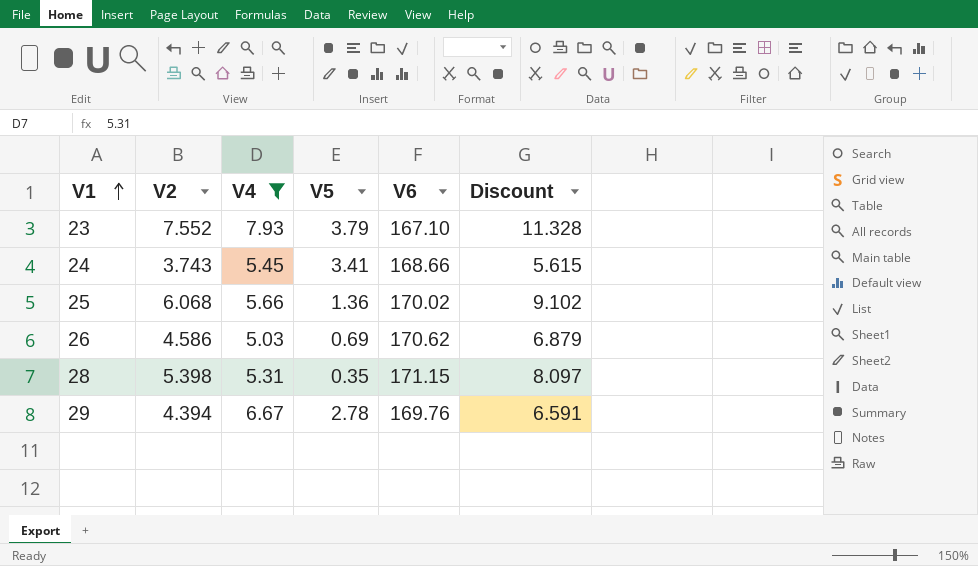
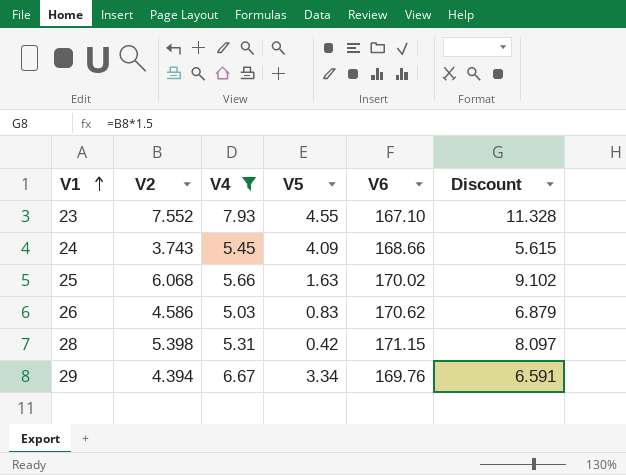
23 | V5: 3.79 -> 4.55
24 | V5: 3.41 -> 4.09
25 | V5: 1.36 -> 1.63
26 | V5: 0.69 -> 0.83
28 | V5: 0.35 -> 0.42
29 | V5: 2.78 -> 3.34

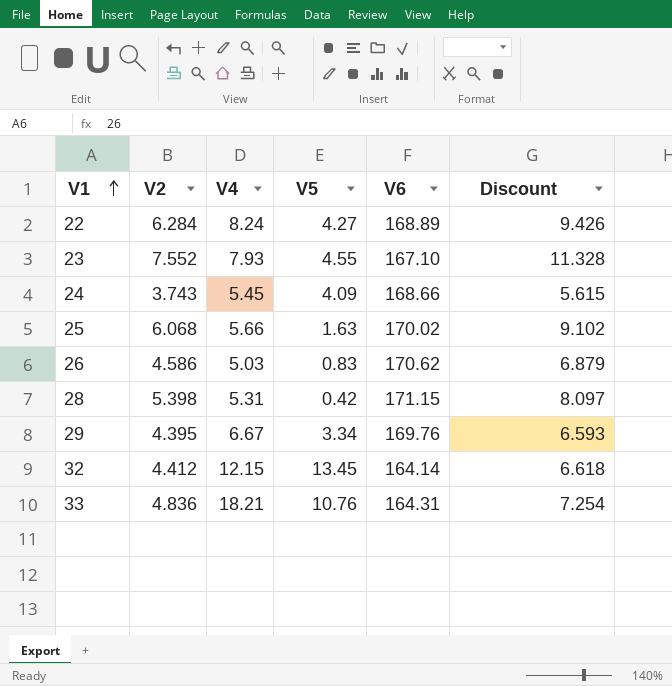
filter: V4 <= 7.93 -> none
29 | V2: 4.394 -> 4.395
29 | Discount: 6.591 -> 6.593

